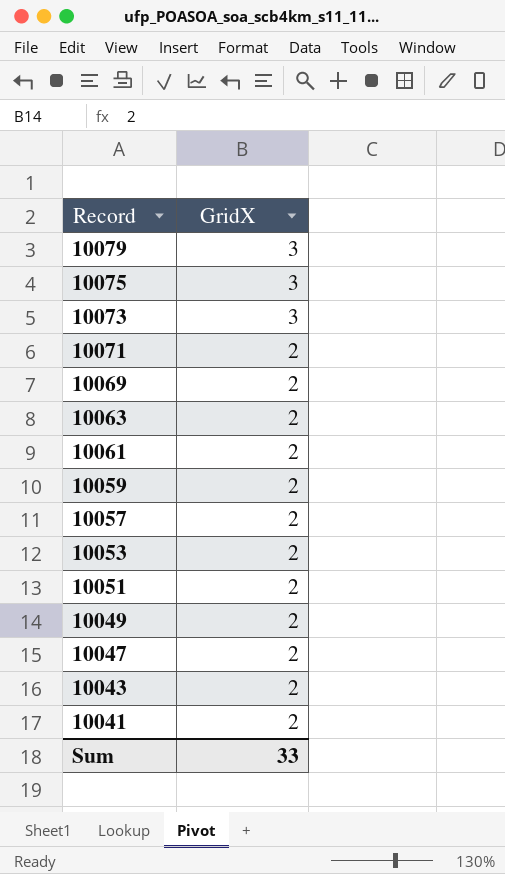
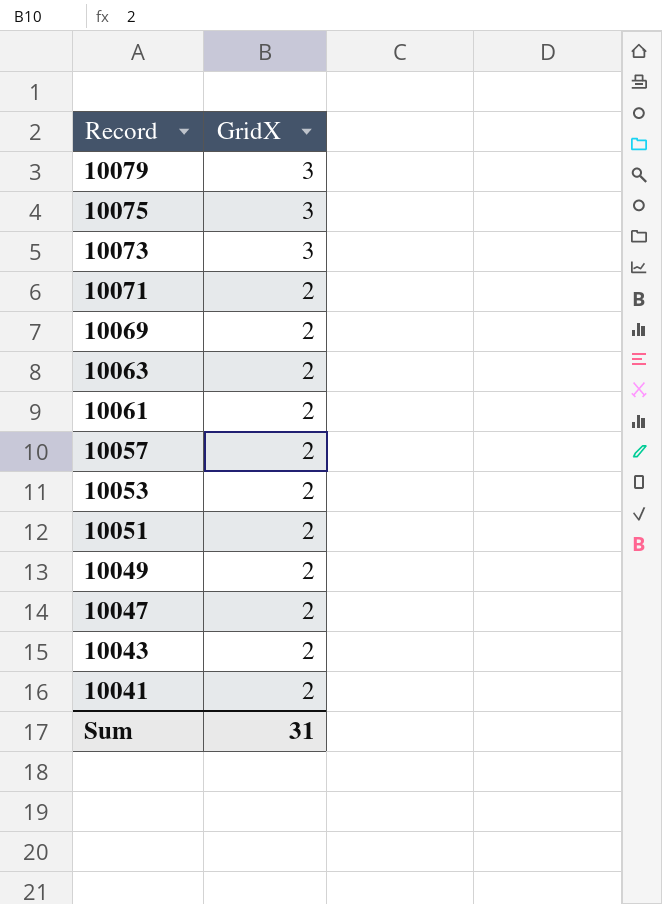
row 10059: 2 -> none
Sum | GridX: 33 -> 31

